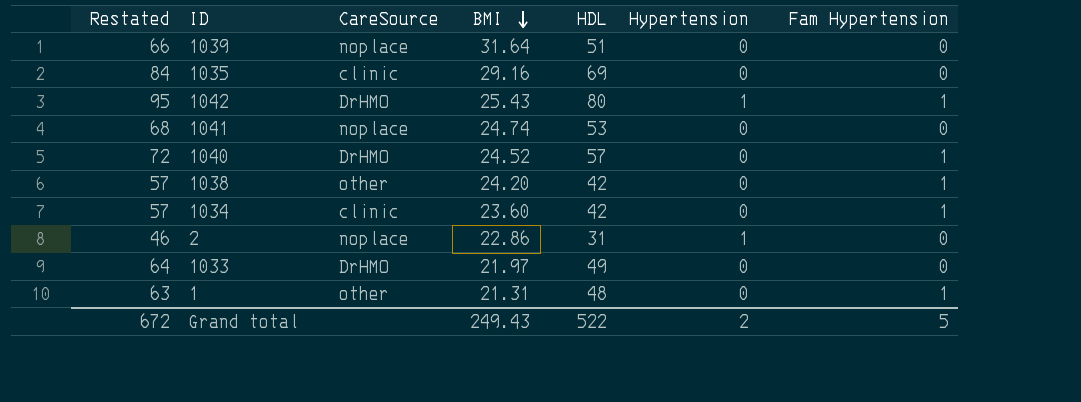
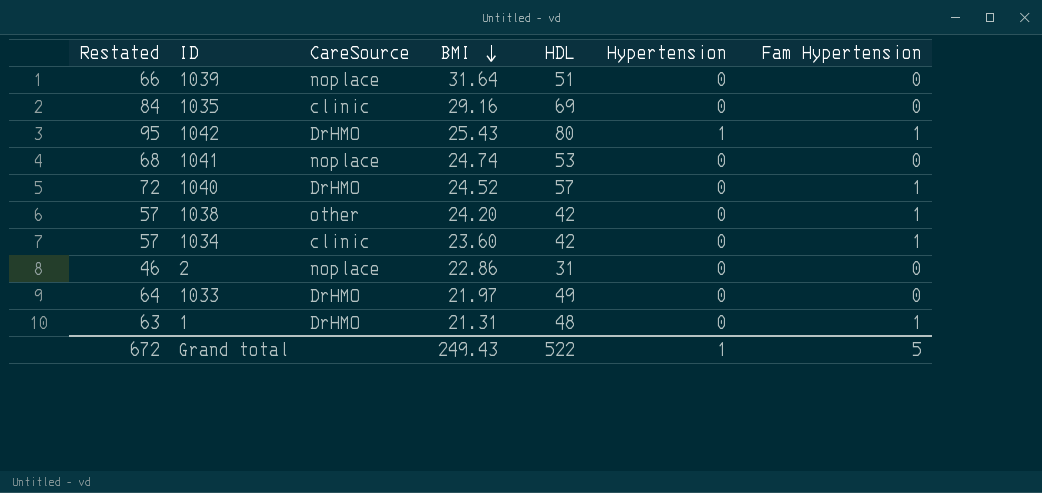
2 | Hypertension: 1 -> 0
1 | CareSource: other -> DrHMO
Grand total | Hypertension: 2 -> 1

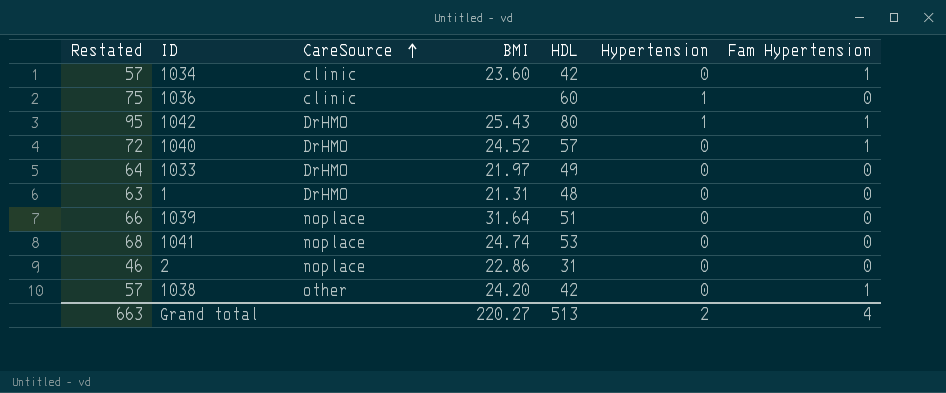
row order: BMI descending -> CareSource ascending
row 1035: 84 | clinic | 29.16 | 69 | 0 | 0 -> none
row 1036: none -> 75 | clinic | none | 60 | 1 | 0
1 | Fam Hypertension: 1 -> 0
Grand total | Restated: 672 -> 663
Grand total | BMI: 249.43 -> 220.27
Grand total | HDL: 522 -> 513
Grand total | Hypertension: 1 -> 2
Grand total | Fam Hypertension: 5 -> 4

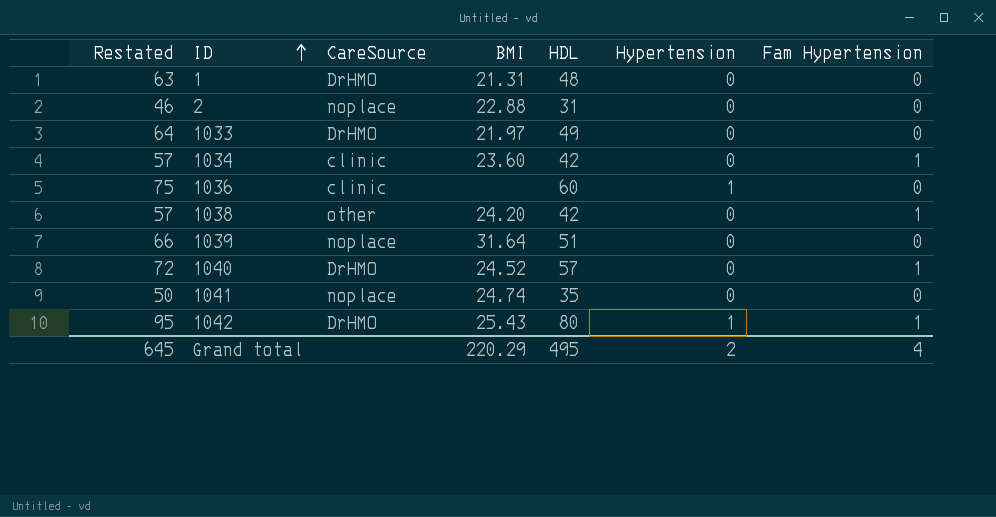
row order: CareSource ascending -> ID ascending
2 | BMI: 22.86 -> 22.88
1041 | Restated: 68 -> 50
1041 | HDL: 53 -> 35
Grand total | Restated: 663 -> 645
Grand total | BMI: 220.27 -> 220.29
Grand total | HDL: 513 -> 495

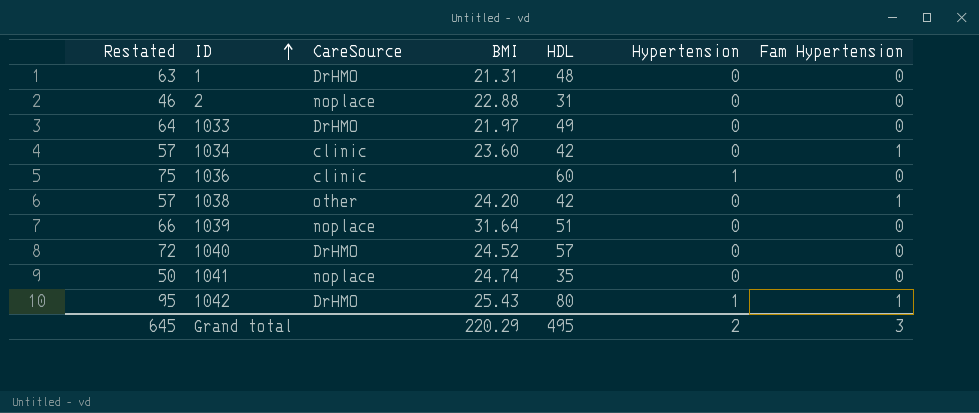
1040 | Fam Hypertension: 1 -> 0
Grand total | Fam Hypertension: 4 -> 3

